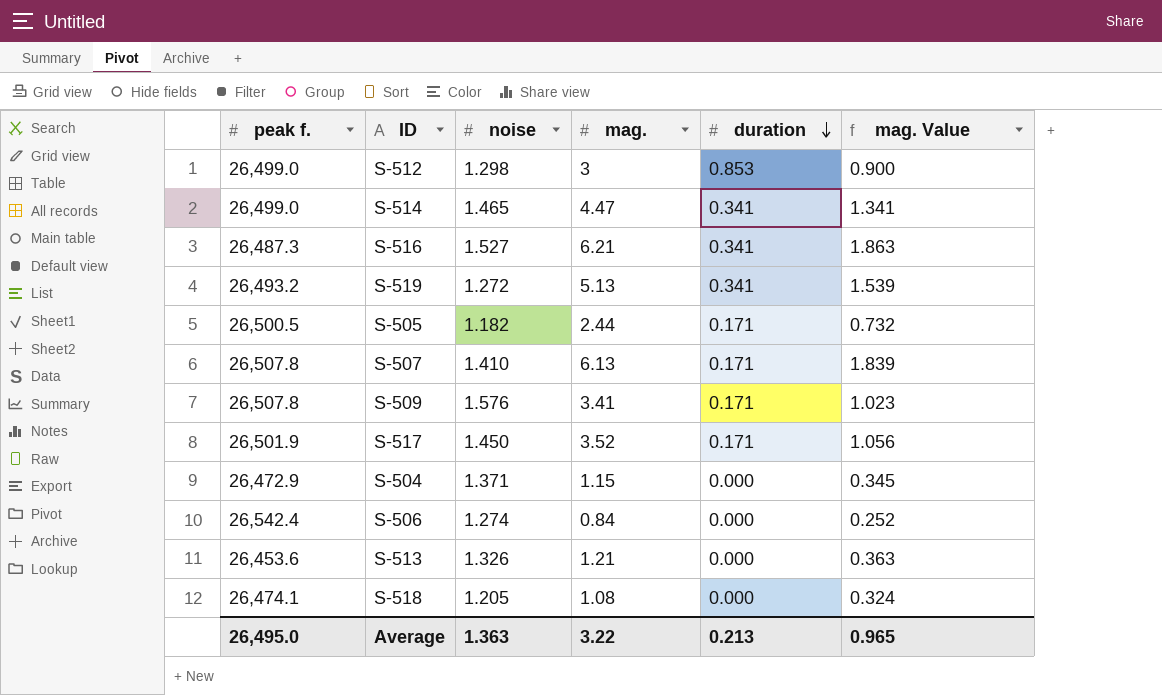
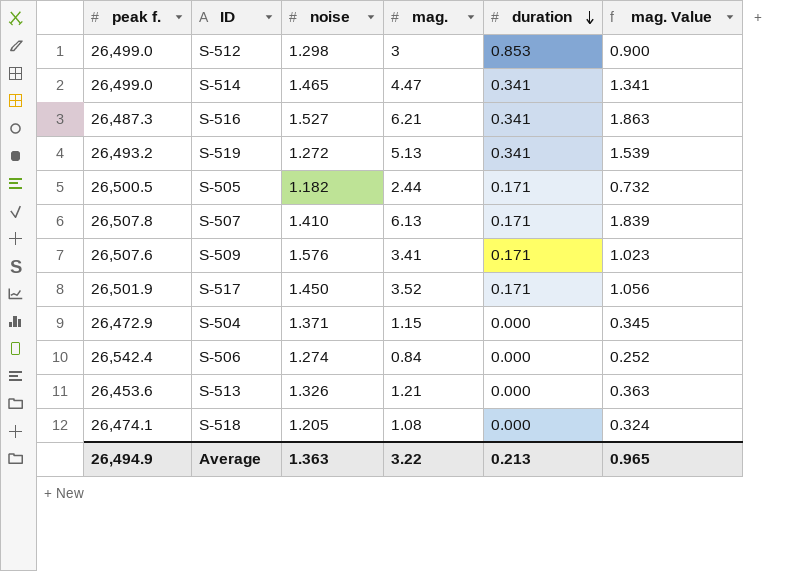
S-509 | peak f.: 26,507.8 -> 26,507.6
Average | peak f.: 26,495.0 -> 26,494.9

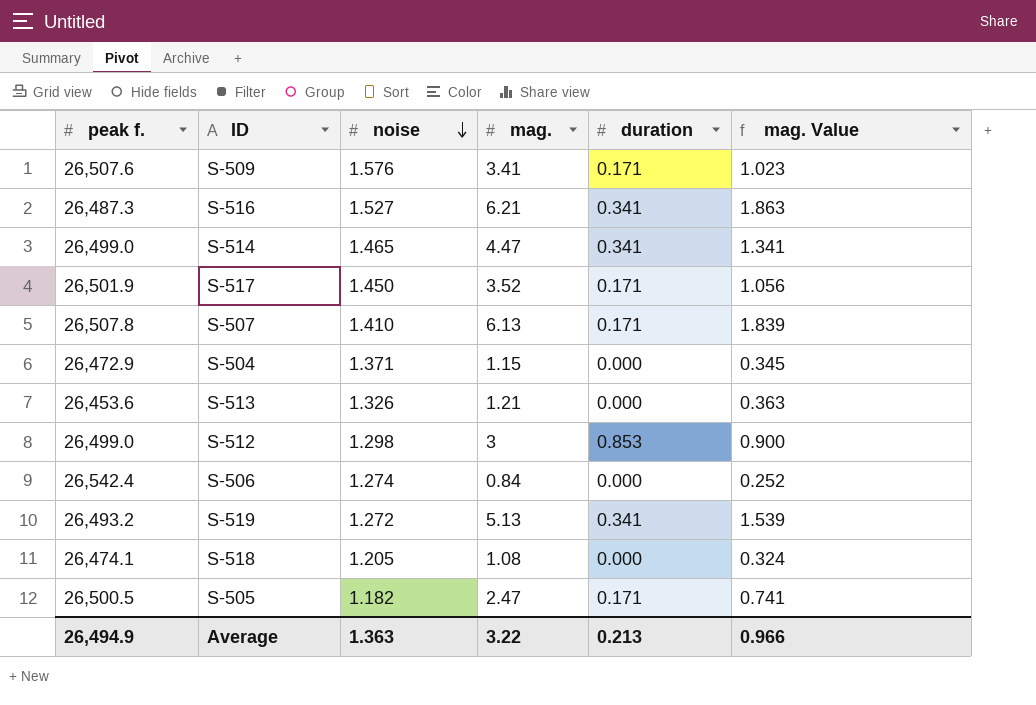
row order: duration descending -> noise descending
S-505 | mag.: 2.44 -> 2.47
S-505 | mag. Value: 0.732 -> 0.741
Average | mag. Value: 0.965 -> 0.966

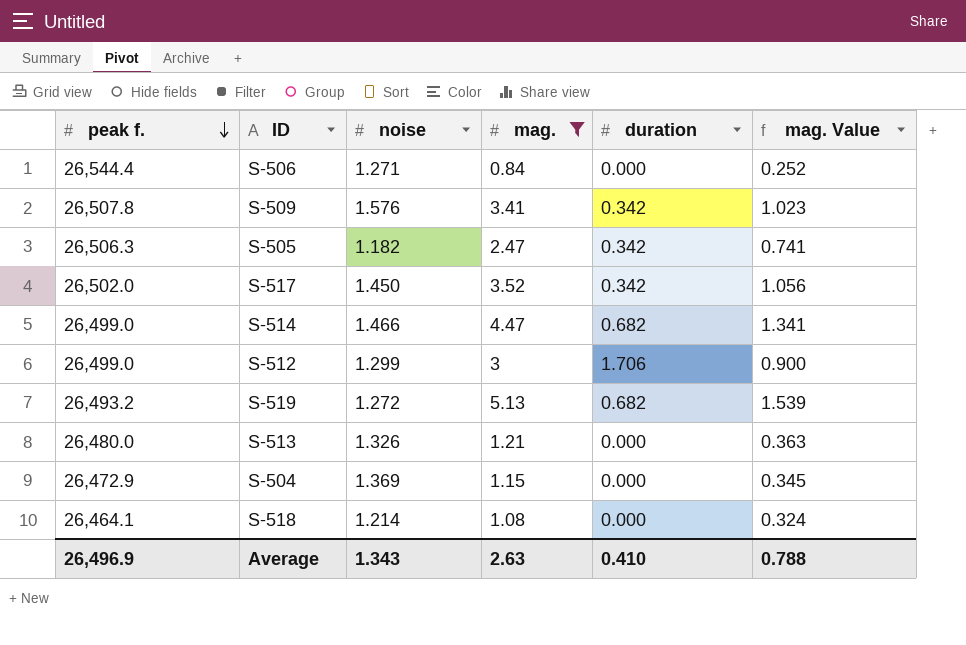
filter: none -> mag. <= 5.13
row order: noise descending -> peak f. descending
S-506 | peak f.: 26,542.4 -> 26,544.4
S-506 | noise: 1.274 -> 1.271
S-509 | peak f.: 26,507.6 -> 26,507.8
S-509 | duration: 0.171 -> 0.342
S-505 | peak f.: 26,500.5 -> 26,506.3
S-505 | duration: 0.171 -> 0.342
S-517 | peak f.: 26,501.9 -> 26,502.0
S-517 | duration: 0.171 -> 0.342
S-514 | noise: 1.465 -> 1.466
S-514 | duration: 0.341 -> 0.682
S-512 | noise: 1.298 -> 1.299
S-512 | duration: 0.853 -> 1.706
S-519 | duration: 0.341 -> 0.682
S-513 | peak f.: 26,453.6 -> 26,480.0
S-504 | noise: 1.371 -> 1.369
S-518 | peak f.: 26,474.1 -> 26,464.1
S-518 | noise: 1.205 -> 1.214
Average | peak f.: 26,494.9 -> 26,496.9
Average | noise: 1.363 -> 1.343
Average | mag.: 3.22 -> 2.63
Average | duration: 0.213 -> 0.410
Average | mag. Value: 0.966 -> 0.788

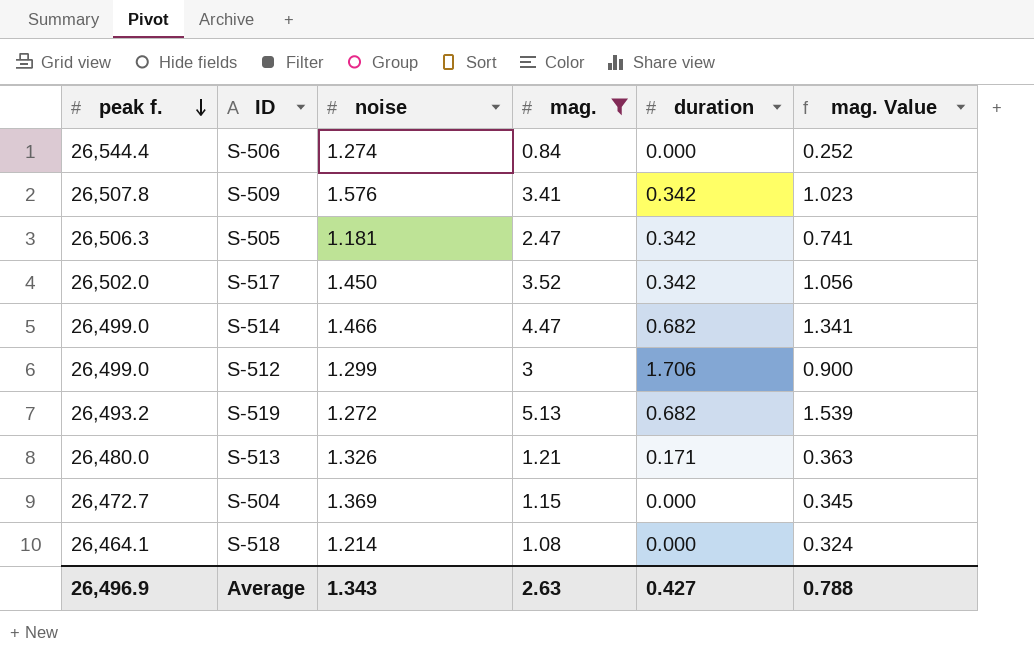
S-506 | noise: 1.271 -> 1.274
S-505 | noise: 1.182 -> 1.181
S-513 | duration: 0.000 -> 0.171
S-504 | peak f.: 26,472.9 -> 26,472.7
Average | duration: 0.410 -> 0.427

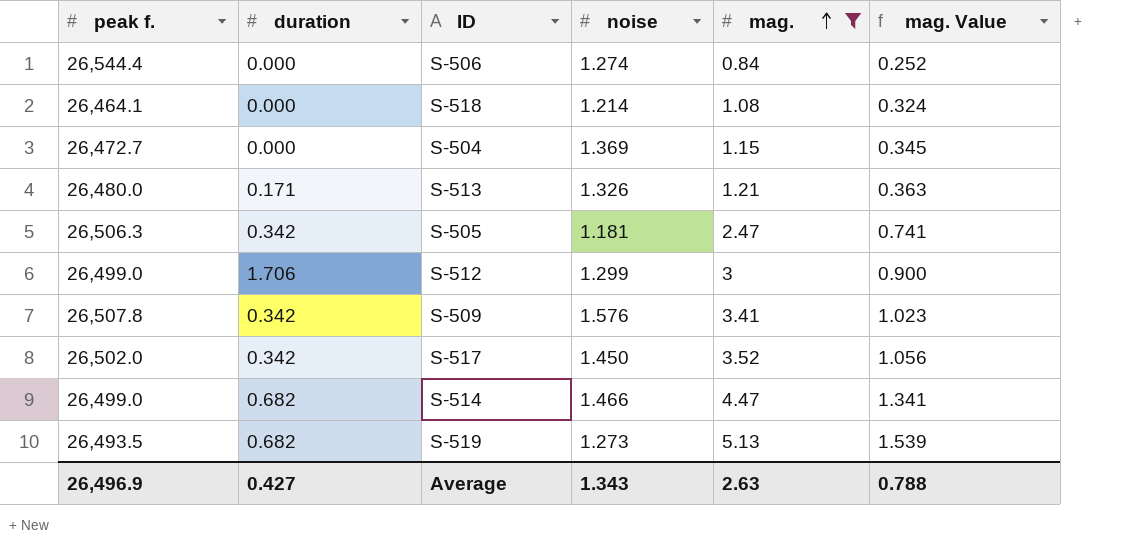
row order: peak f. descending -> mag. ascending
column duration | position: 5 -> 2
S-519 | peak f.: 26,493.2 -> 26,493.5
S-519 | noise: 1.272 -> 1.273

